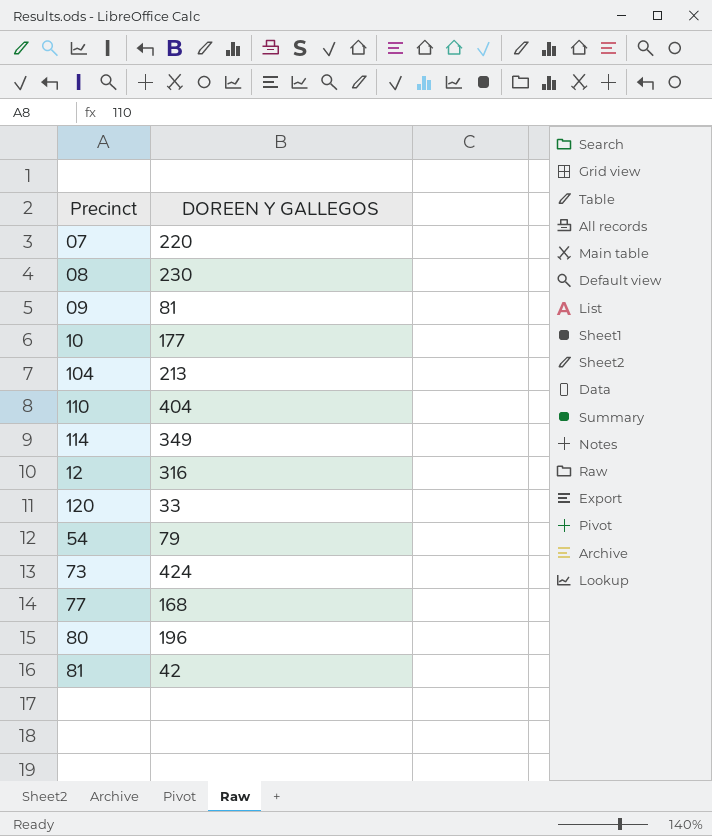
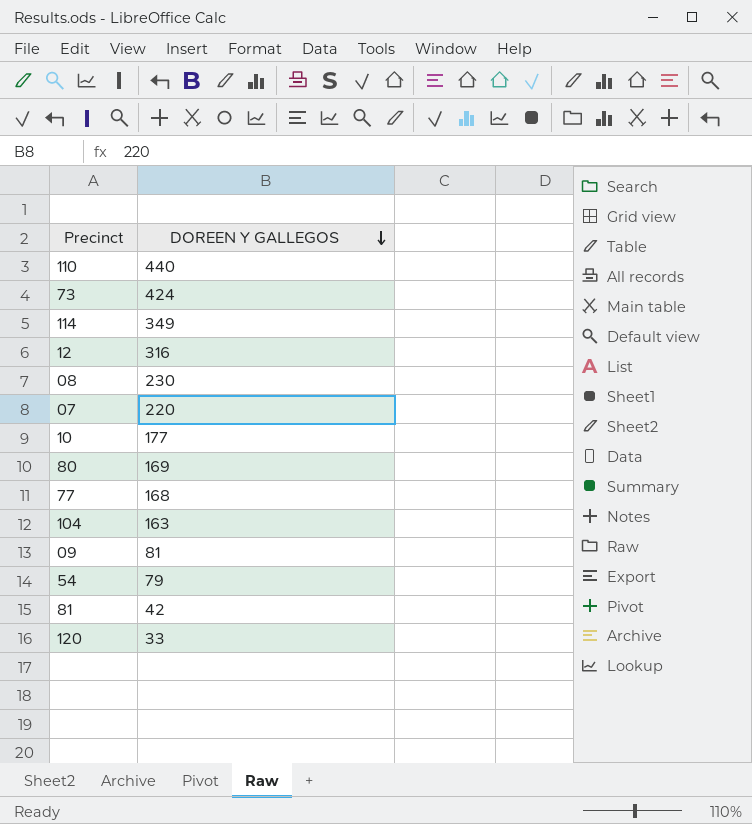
row order: none -> DOREEN Y GALLEGOS descending
110 | DOREEN Y GALLEGOS: 404 -> 440
80 | DOREEN Y GALLEGOS: 196 -> 169
104 | DOREEN Y GALLEGOS: 213 -> 163

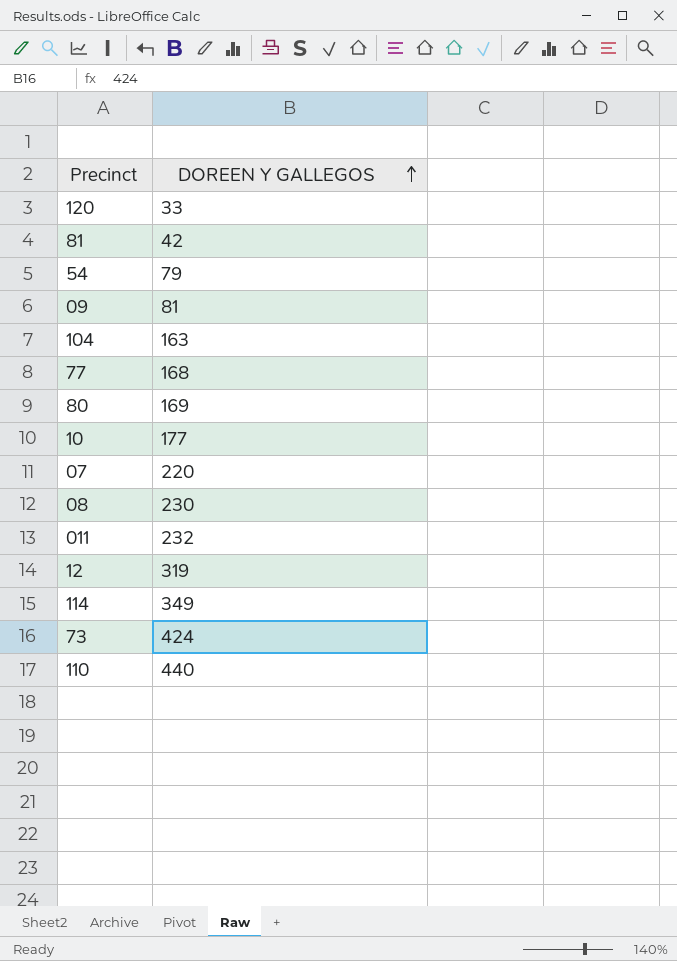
row order: DOREEN Y GALLEGOS descending -> DOREEN Y GALLEGOS ascending
row 011: none -> 232
12 | DOREEN Y GALLEGOS: 316 -> 319

